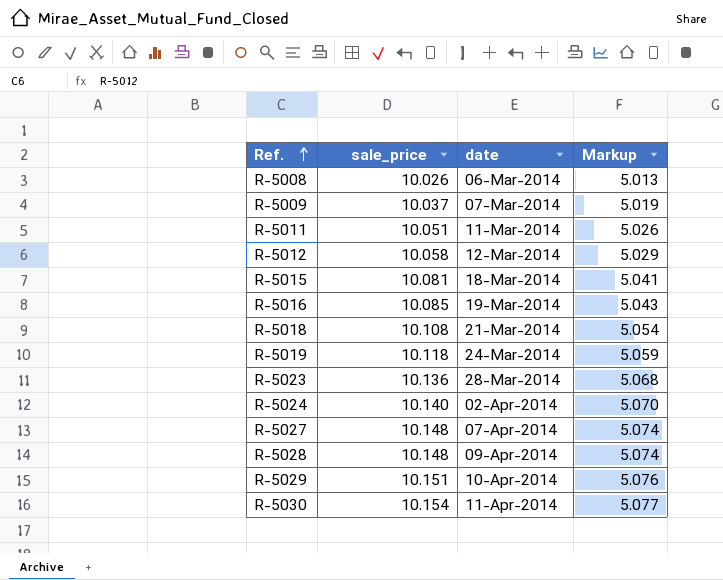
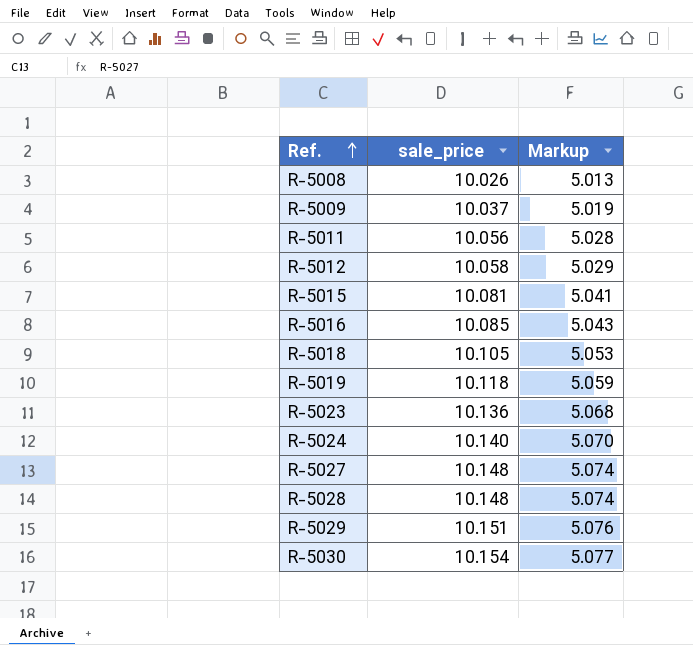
column date | position: 3 -> none
R-5011 | sale_price: 10.051 -> 10.056
R-5011 | Markup: 5.026 -> 5.028
R-5018 | sale_price: 10.108 -> 10.105
R-5018 | Markup: 5.054 -> 5.053

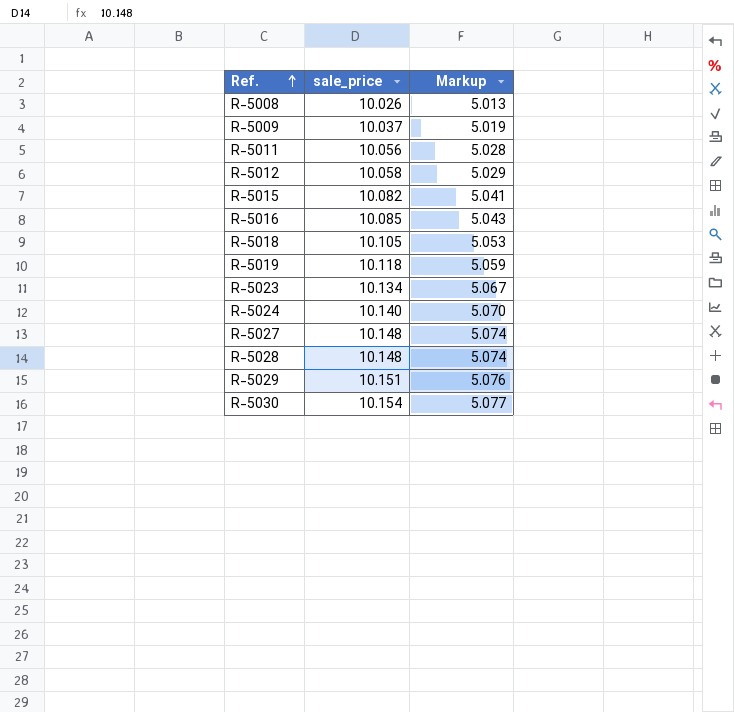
R-5015 | sale_price: 10.081 -> 10.082
R-5023 | sale_price: 10.136 -> 10.134
R-5023 | Markup: 5.068 -> 5.067

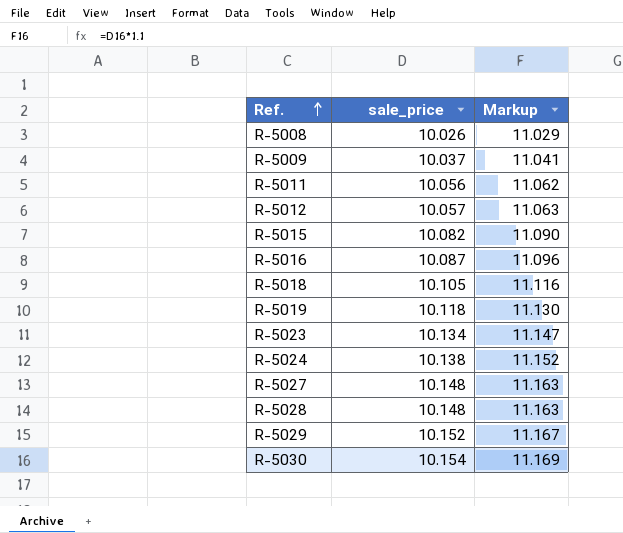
column Markup | formula: [sale_price] * 0.5 -> [sale_price] * 1.1
R-5012 | sale_price: 10.058 -> 10.057
R-5016 | sale_price: 10.085 -> 10.087
R-5024 | sale_price: 10.140 -> 10.138
R-5029 | sale_price: 10.151 -> 10.152

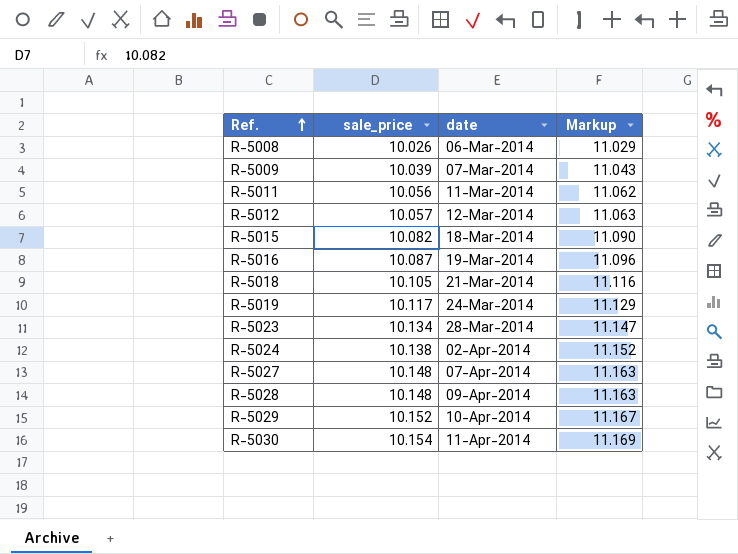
column date | position: none -> 3
R-5009 | sale_price: 10.037 -> 10.039
R-5009 | Markup: 11.041 -> 11.043
R-5019 | sale_price: 10.118 -> 10.117
R-5019 | Markup: 11.130 -> 11.129

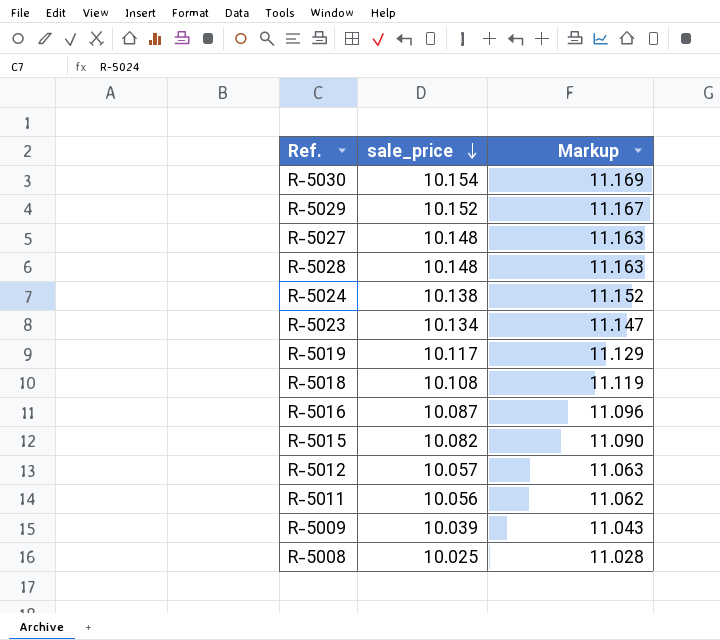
row order: Ref. ascending -> sale_price descending
column date | position: 3 -> none
R-5018 | sale_price: 10.105 -> 10.108
R-5018 | Markup: 11.116 -> 11.119
R-5008 | sale_price: 10.026 -> 10.025
R-5008 | Markup: 11.029 -> 11.028

